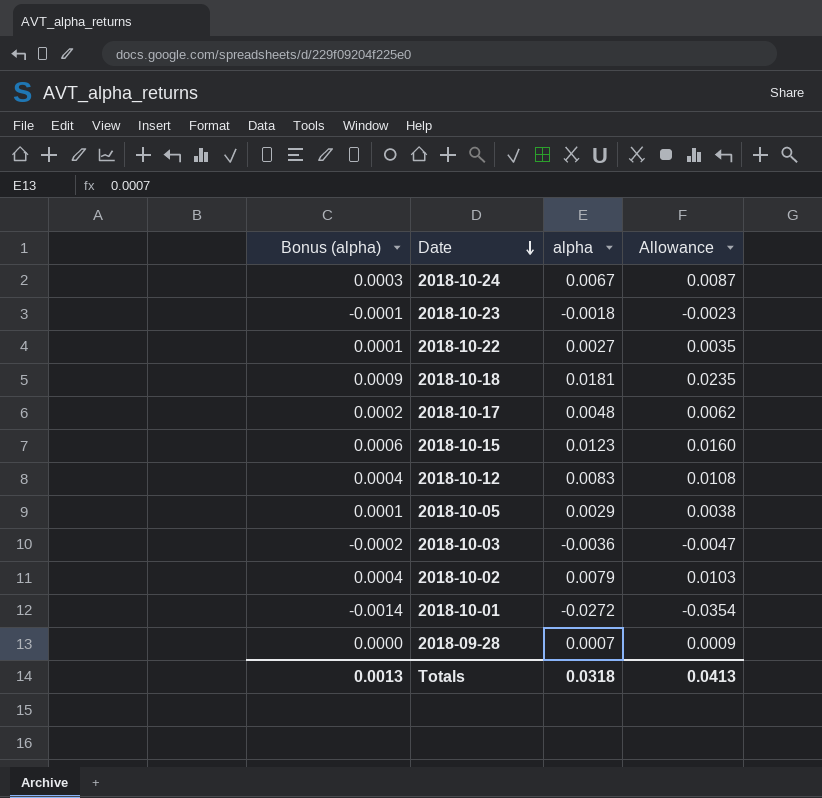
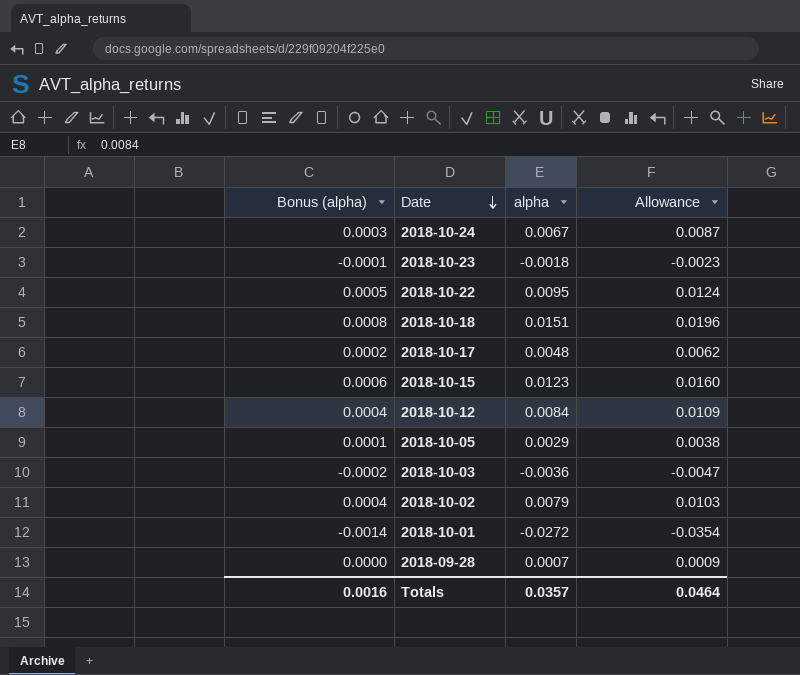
2018-10-22 | Bonus (alpha): 0.0001 -> 0.0005
2018-10-22 | alpha: 0.0027 -> 0.0095
2018-10-22 | Allowance: 0.0035 -> 0.0124
2018-10-18 | Bonus (alpha): 0.0009 -> 0.0008
2018-10-18 | alpha: 0.0181 -> 0.0151
2018-10-18 | Allowance: 0.0235 -> 0.0196
2018-10-12 | alpha: 0.0083 -> 0.0084
2018-10-12 | Allowance: 0.0108 -> 0.0109
Totals | Bonus (alpha): 0.0013 -> 0.0016
Totals | alpha: 0.0318 -> 0.0357
Totals | Allowance: 0.0413 -> 0.0464

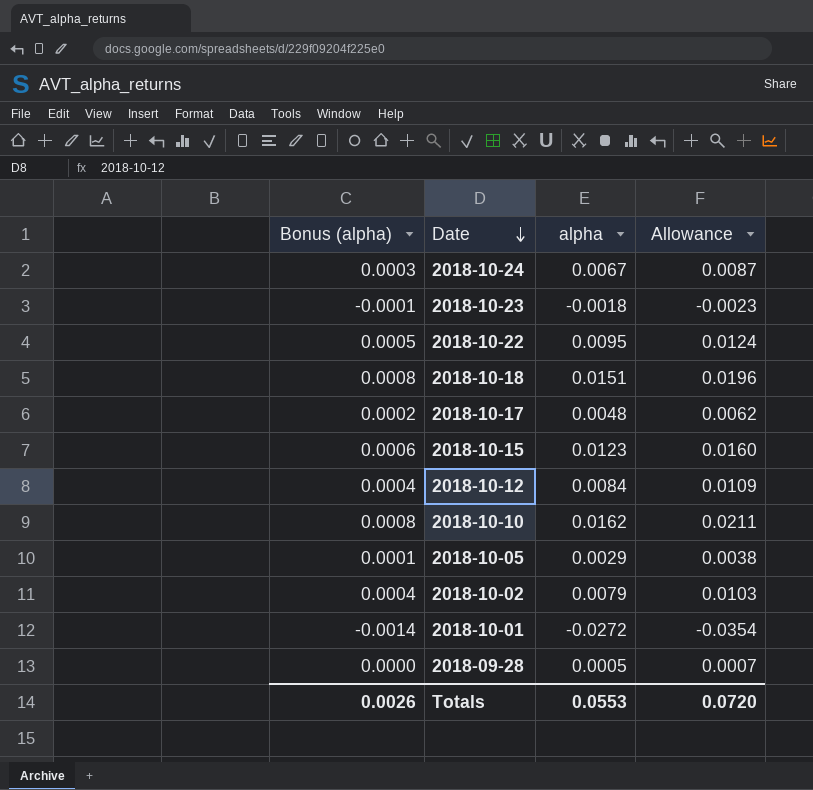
row 2018-10-03: -0.0002 | -0.0036 | -0.0047 -> none
row 2018-10-10: none -> 0.0008 | 0.0162 | 0.0211
2018-09-28 | alpha: 0.0007 -> 0.0005
2018-09-28 | Allowance: 0.0009 -> 0.0007
Totals | Bonus (alpha): 0.0016 -> 0.0026
Totals | alpha: 0.0357 -> 0.0553
Totals | Allowance: 0.0464 -> 0.0720

